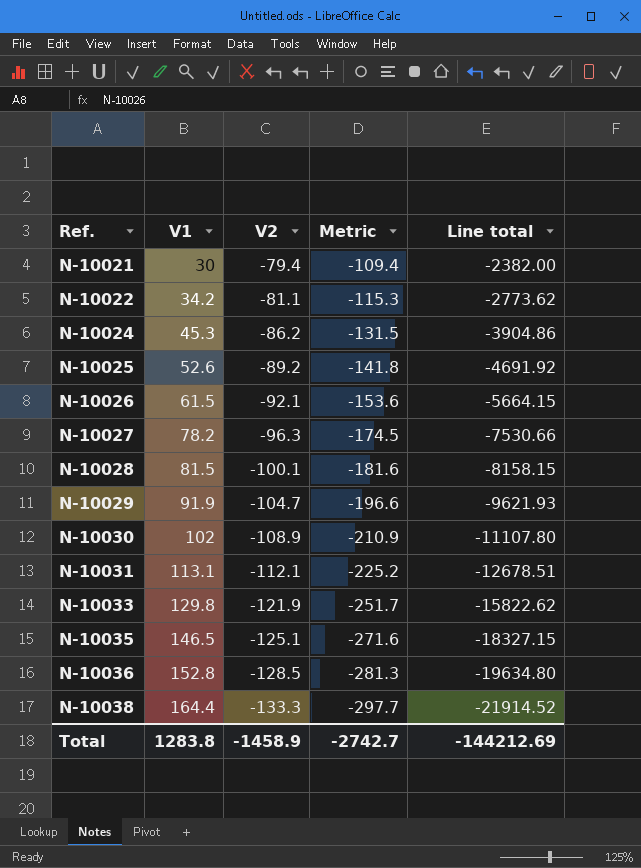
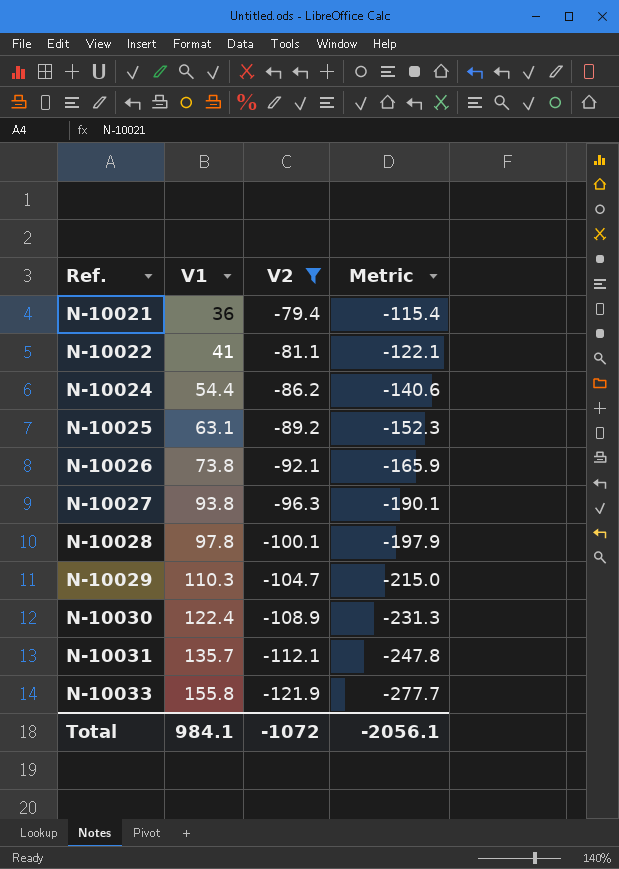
filter: none -> V2 >= -121.9
column Line total | formula: [V1] * [V2] -> none
N-10021 | V1: 30 -> 36
N-10021 | Metric: -109.4 -> -115.4
N-10022 | V1: 34.2 -> 41
N-10022 | Metric: -115.3 -> -122.1
N-10024 | V1: 45.3 -> 54.4
N-10024 | Metric: -131.5 -> -140.6
N-10025 | V1: 52.6 -> 63.1
N-10025 | Metric: -141.8 -> -152.3
N-10026 | V1: 61.5 -> 73.8
N-10026 | Metric: -153.6 -> -165.9
N-10027 | V1: 78.2 -> 93.8
N-10027 | Metric: -174.5 -> -190.1
N-10028 | V1: 81.5 -> 97.8
N-10028 | Metric: -181.6 -> -197.9
N-10029 | V1: 91.9 -> 110.3
N-10029 | Metric: -196.6 -> -215.0
N-10030 | V1: 102 -> 122.4
N-10030 | Metric: -210.9 -> -231.3
N-10031 | V1: 113.1 -> 135.7
N-10031 | Metric: -225.2 -> -247.8
N-10033 | V1: 129.8 -> 155.8
N-10033 | Metric: -251.7 -> -277.7
Total | V1: 1283.8 -> 984.1
Total | V2: -1458.9 -> -1072
Total | Metric: -2742.7 -> -2056.1

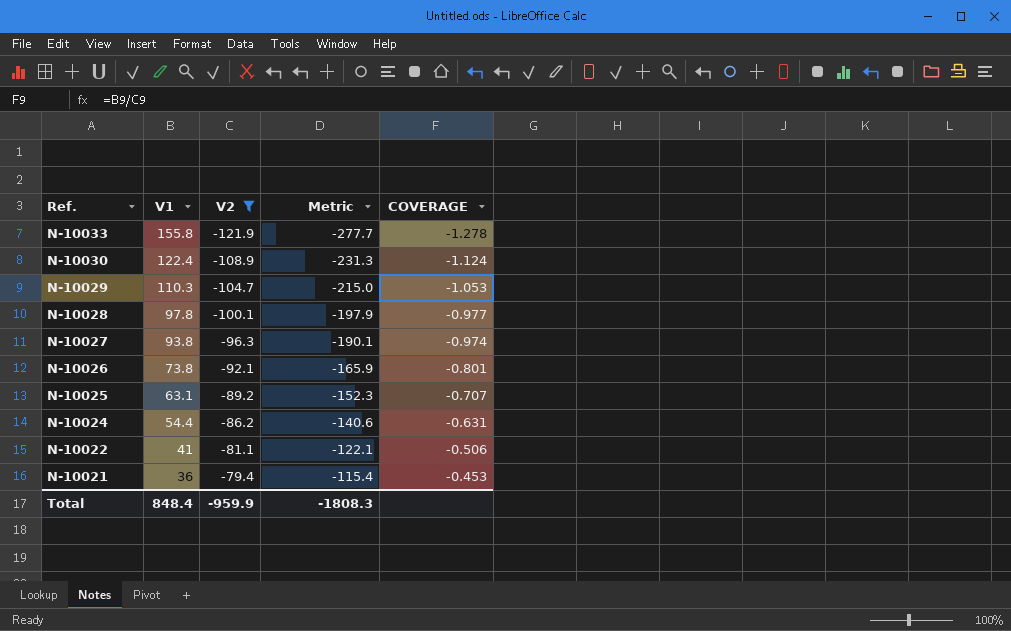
row order: Ref. ascending -> Ref. descending
column COVERAGE | formula: none -> [V1] / [V2]
row N-10031: 135.7 | -112.1 | -247.8 -> none
Total | V1: 984.1 -> 848.4
Total | V2: -1072 -> -959.9
Total | Metric: -2056.1 -> -1808.3

